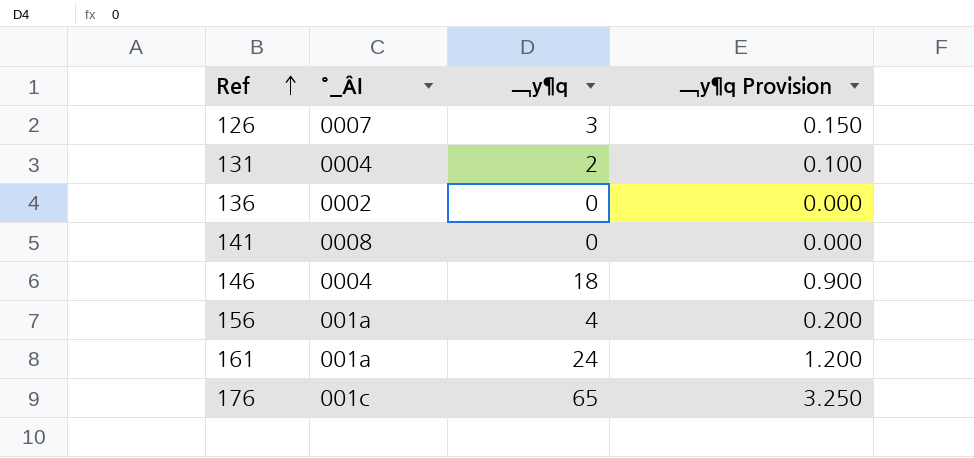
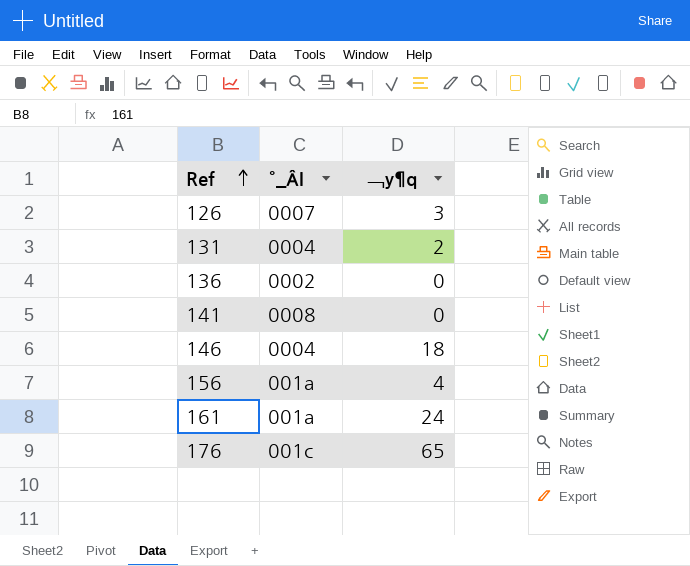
column ¬y¶q Provision | formula: [¬y¶q] * 0.05 -> none

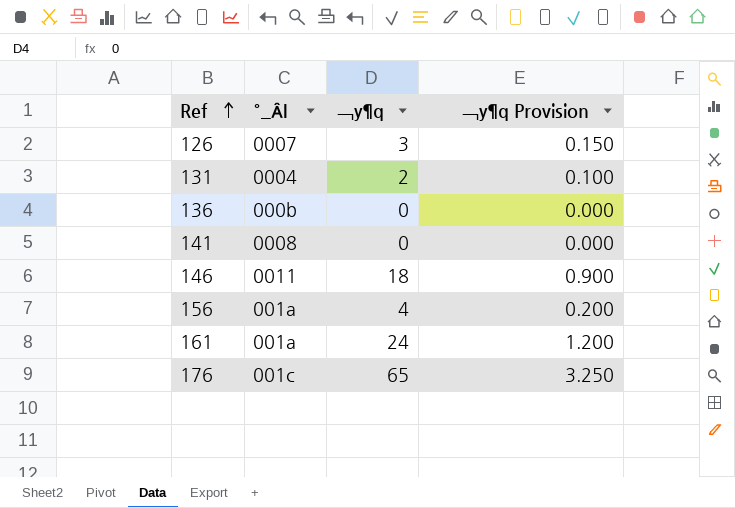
column ¬y¶q Provision | formula: none -> [¬y¶q] * 0.05
136 | °_ÂI: 0002 -> 000b
146 | °_ÂI: 0004 -> 0011

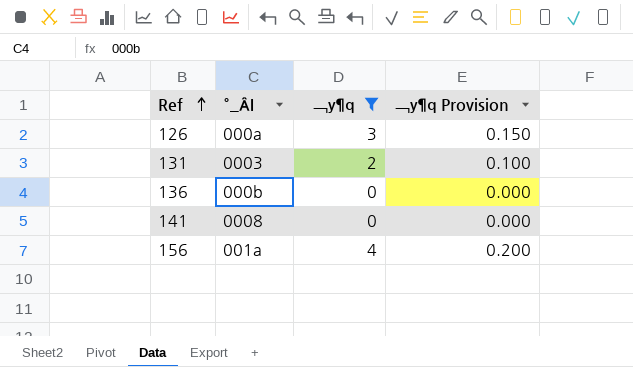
filter: none -> ¬y¶q <= 4
126 | °_ÂI: 0007 -> 000a
131 | °_ÂI: 0004 -> 0003

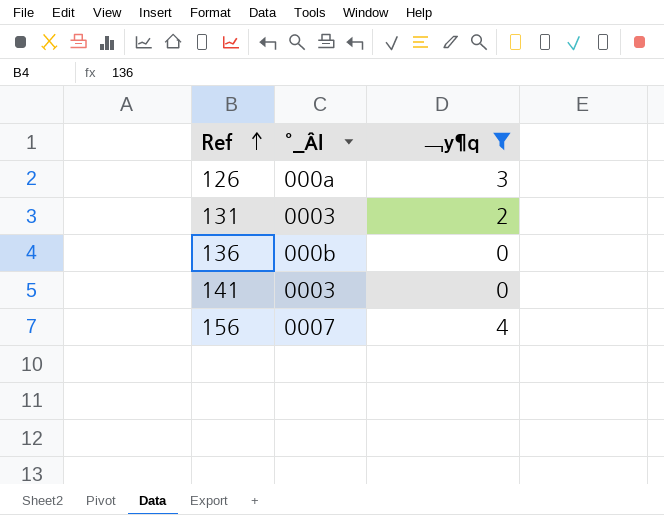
column ¬y¶q Provision | formula: [¬y¶q] * 0.05 -> none
141 | °_ÂI: 0008 -> 0003
156 | °_ÂI: 001a -> 0007

